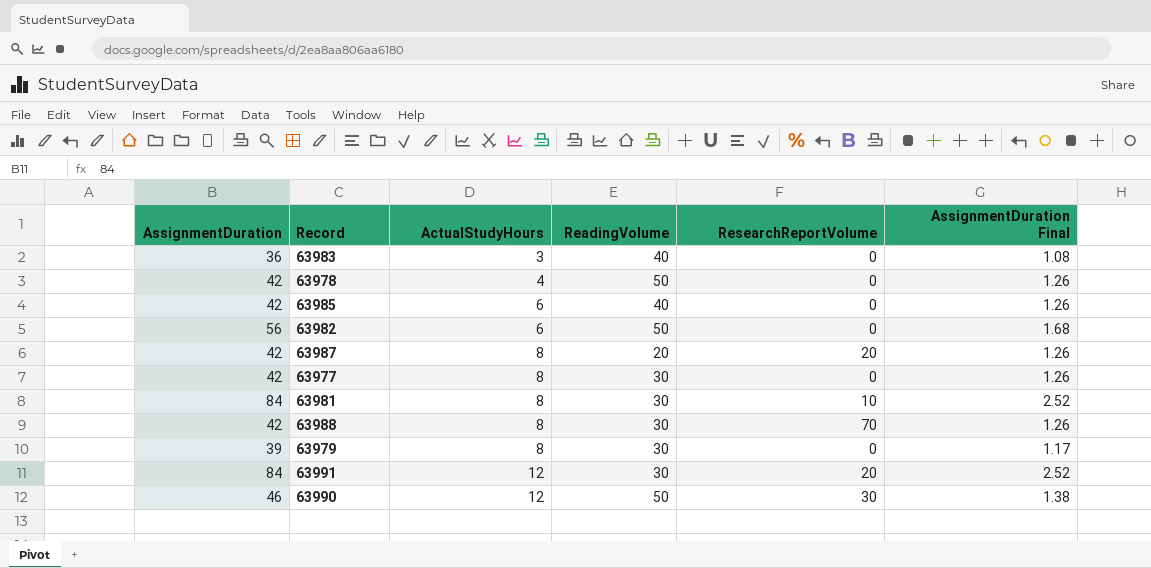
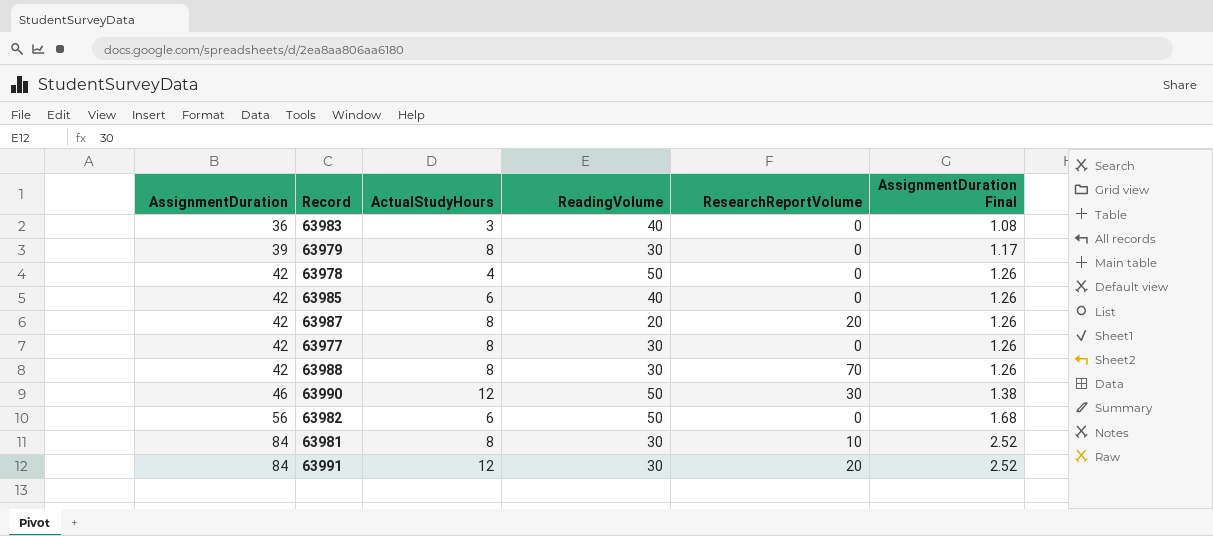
row order: ActualStudyHours ascending -> AssignmentDuration ascending

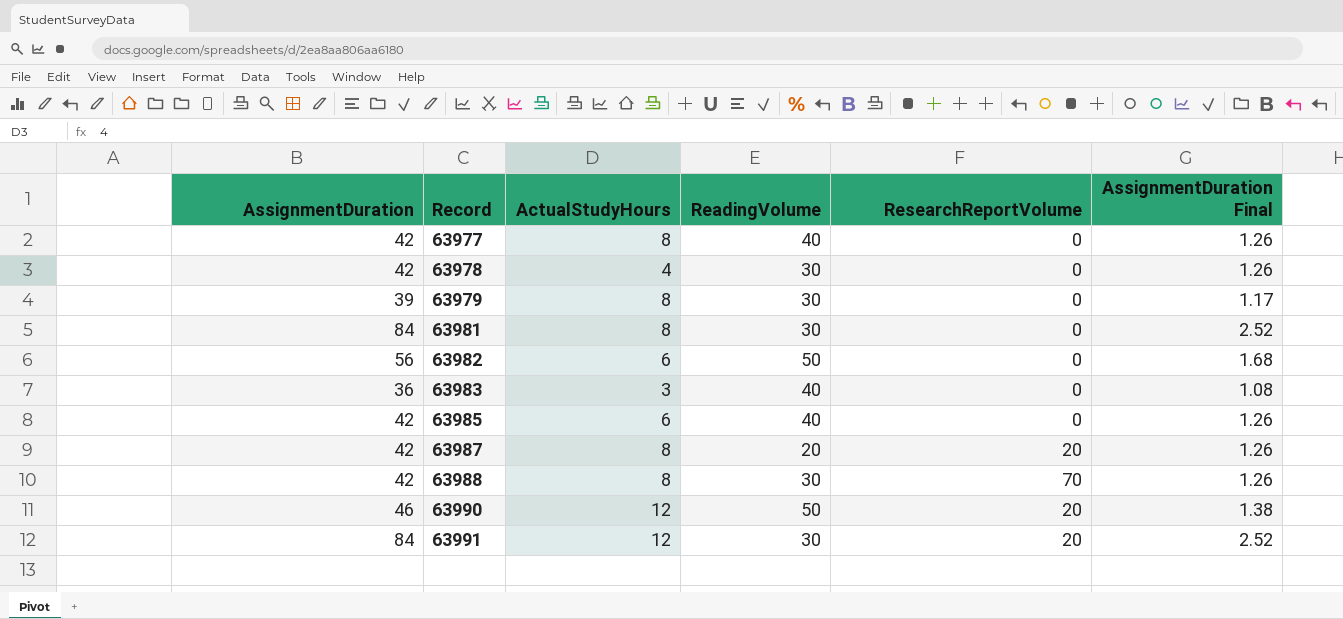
row order: AssignmentDuration ascending -> Record ascending
63977 | ReadingVolume: 30 -> 40
63978 | ReadingVolume: 50 -> 30
63981 | ResearchReportVolume: 10 -> 0
63990 | ResearchReportVolume: 30 -> 20

